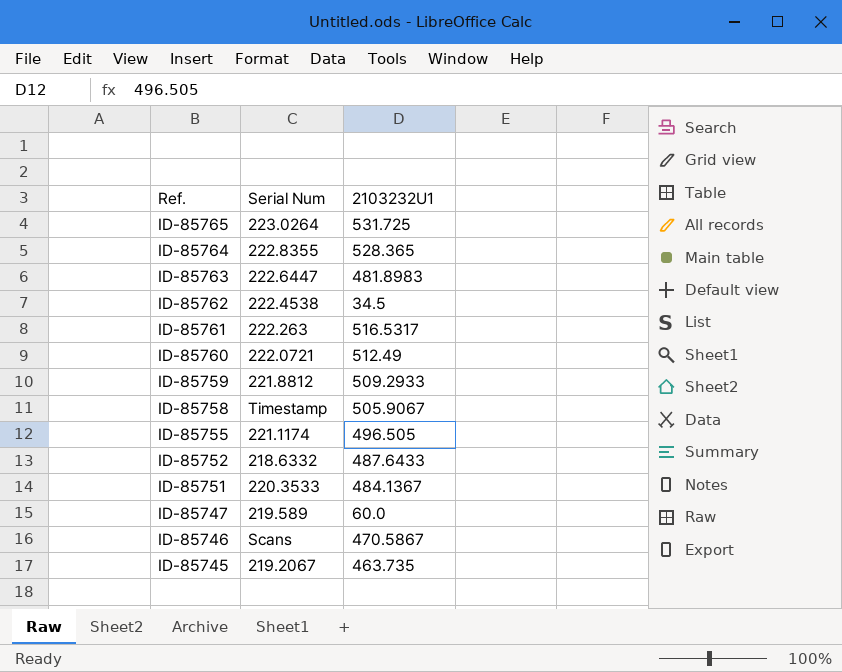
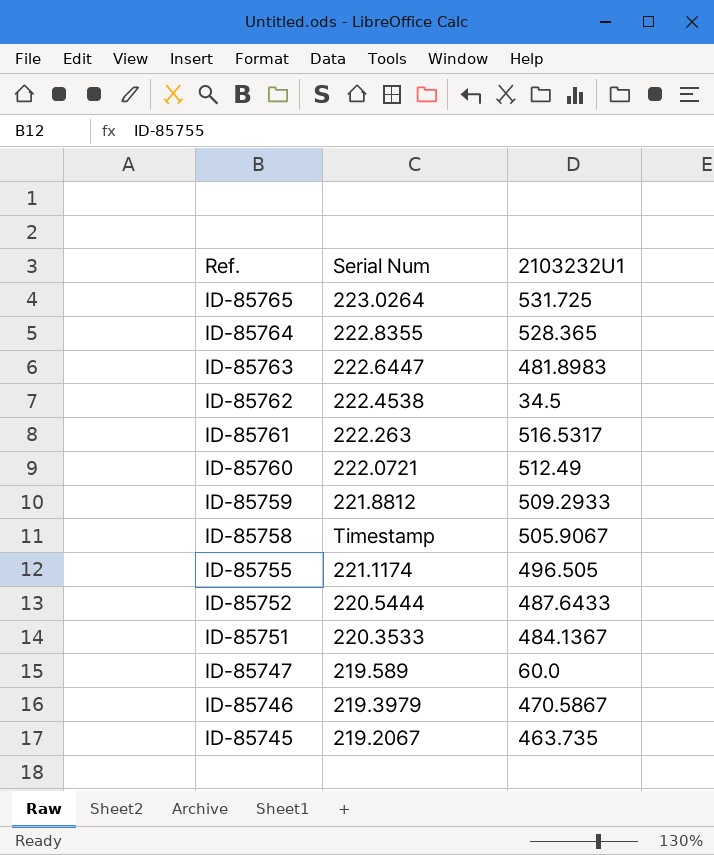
ID-85752 | Serial Num: 218.6332 -> 220.5444
ID-85746 | Serial Num: Scans -> 219.3979

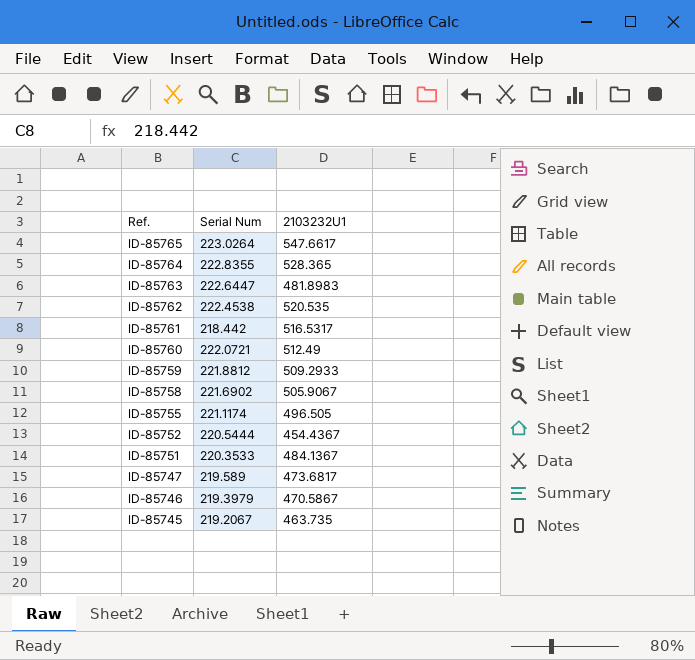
ID-85765 | 2103232U1: 531.725 -> 547.6617
ID-85762 | 2103232U1: 34.5 -> 520.535
ID-85761 | Serial Num: 222.263 -> 218.442
ID-85758 | Serial Num: Timestamp -> 221.6902
ID-85752 | 2103232U1: 487.6433 -> 454.4367
ID-85747 | 2103232U1: 60.0 -> 473.6817

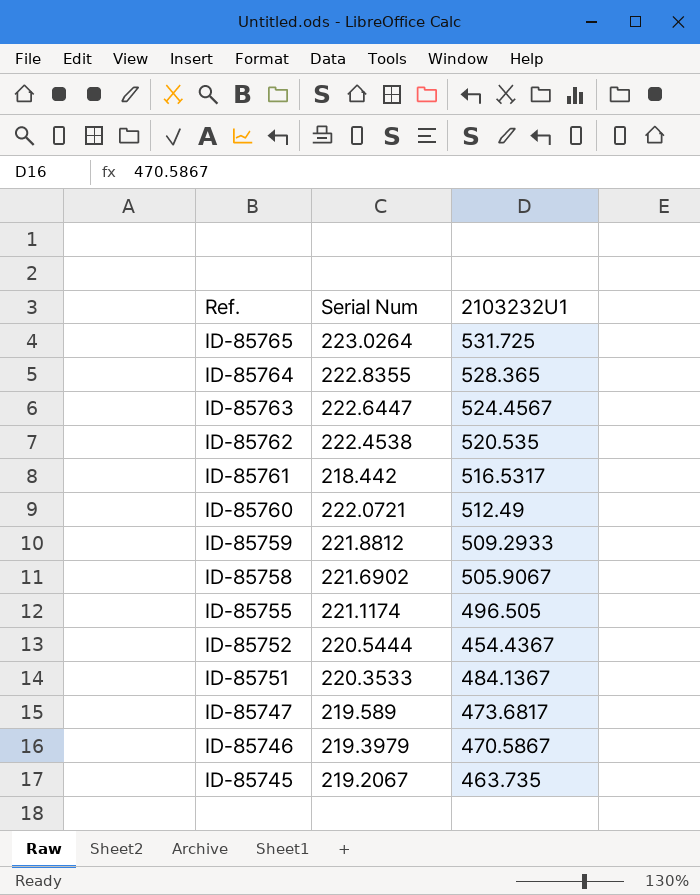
ID-85765 | 2103232U1: 547.6617 -> 531.725
ID-85763 | 2103232U1: 481.8983 -> 524.4567

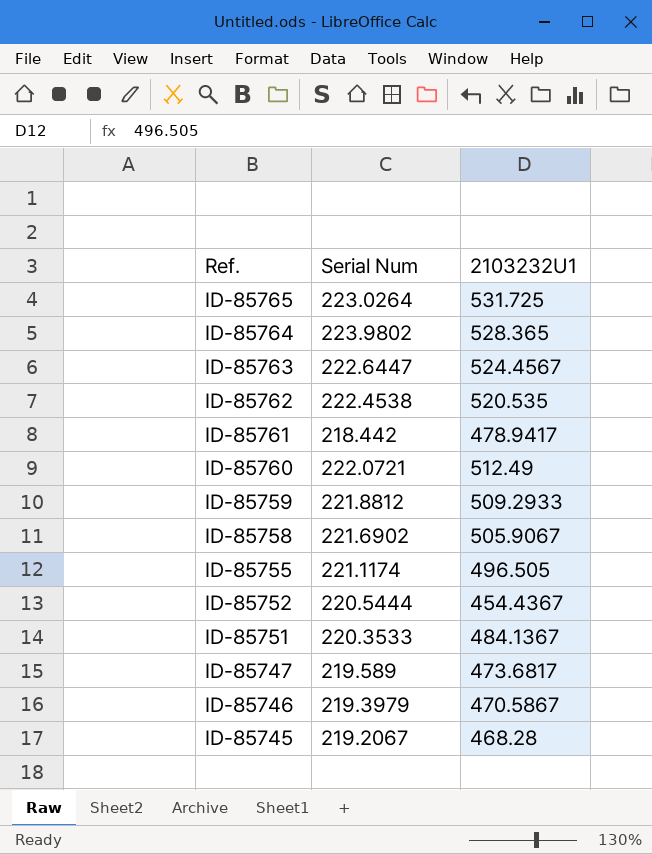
ID-85764 | Serial Num: 222.8355 -> 223.9802
ID-85761 | 2103232U1: 516.5317 -> 478.9417
ID-85745 | 2103232U1: 463.735 -> 468.28

